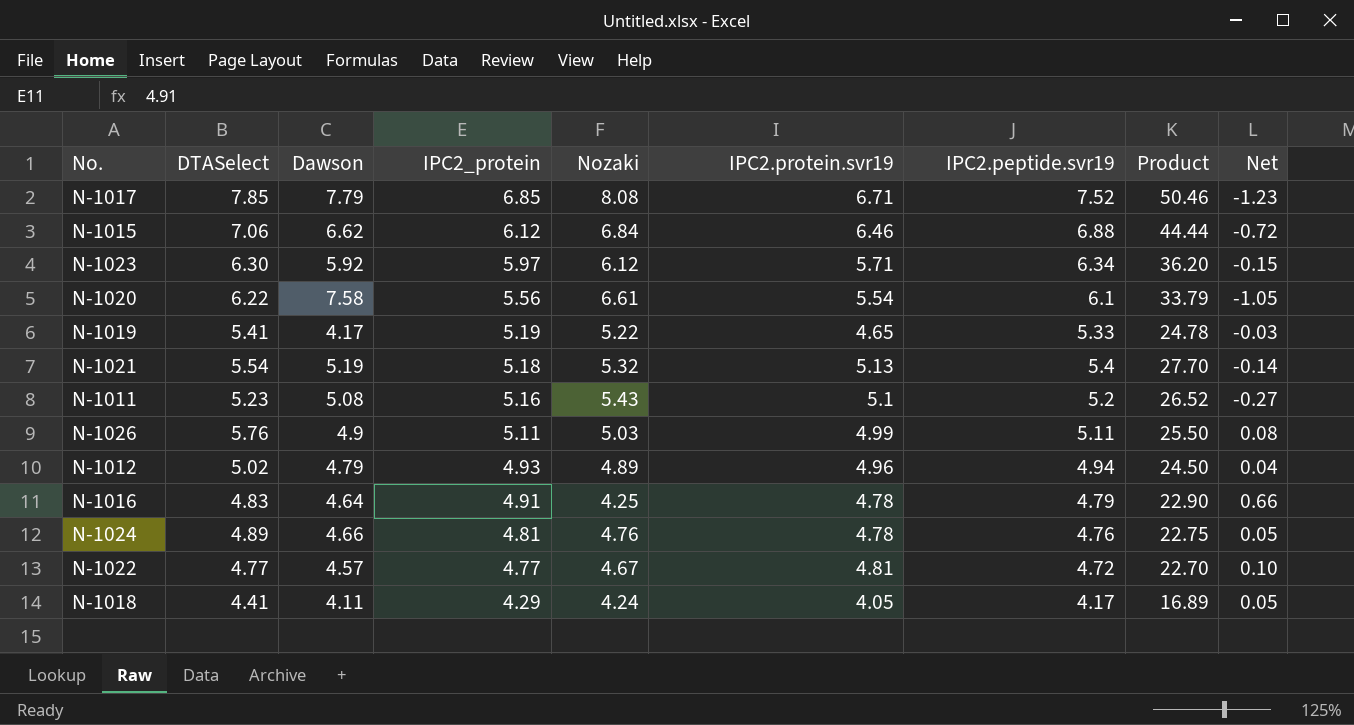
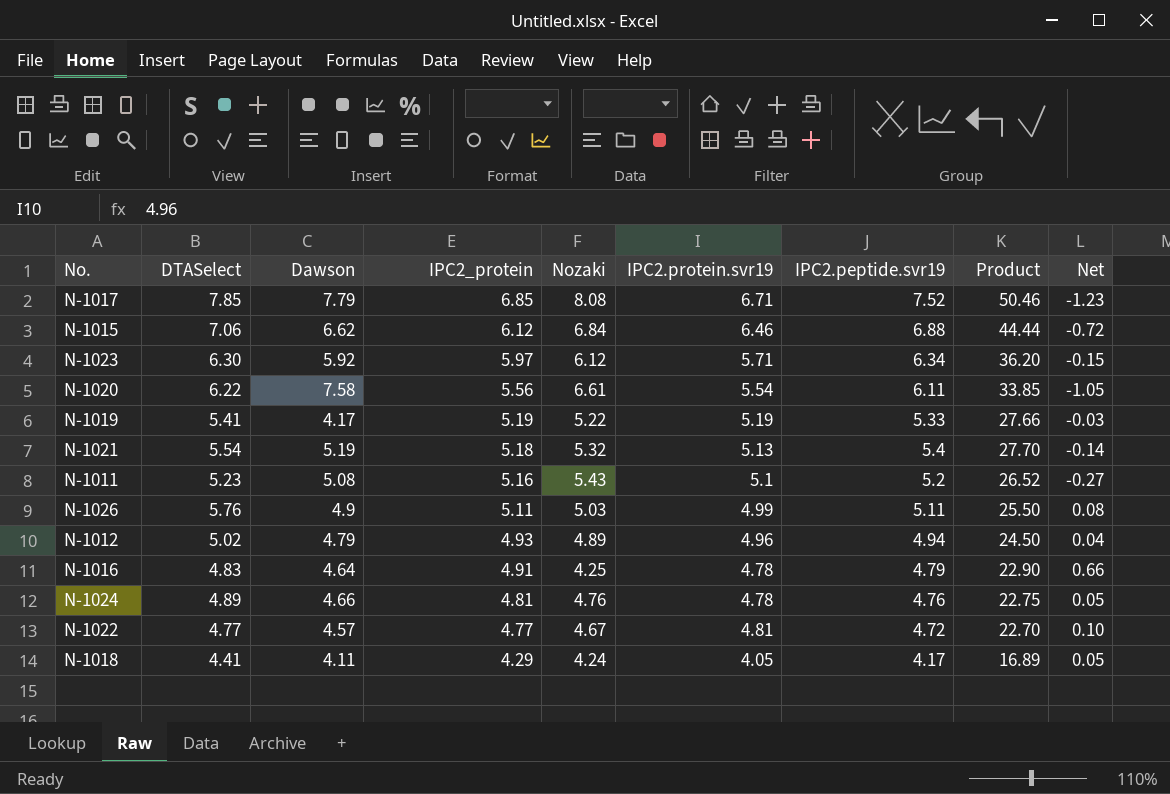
N-1020 | IPC2.peptide.svr19: 6.1 -> 6.11
N-1020 | Product: 33.79 -> 33.85
N-1019 | IPC2.protein.svr19: 4.65 -> 5.19
N-1019 | Product: 24.78 -> 27.66

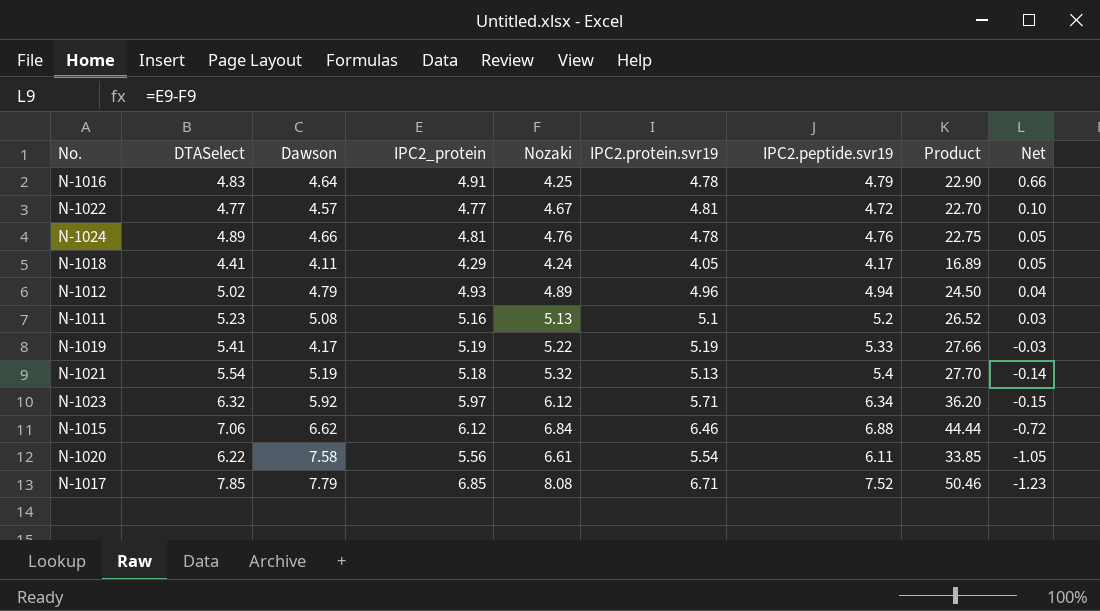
row order: IPC2_protein descending -> Net descending
row N-1026: 5.76 | 4.9 | 5.11 | 5.03 | 4.99 | 5.11 | 25.50 | 0.08 -> none
N-1011 | Nozaki: 5.43 -> 5.13
N-1011 | Net: -0.27 -> 0.03
N-1023 | DTASelect: 6.30 -> 6.32

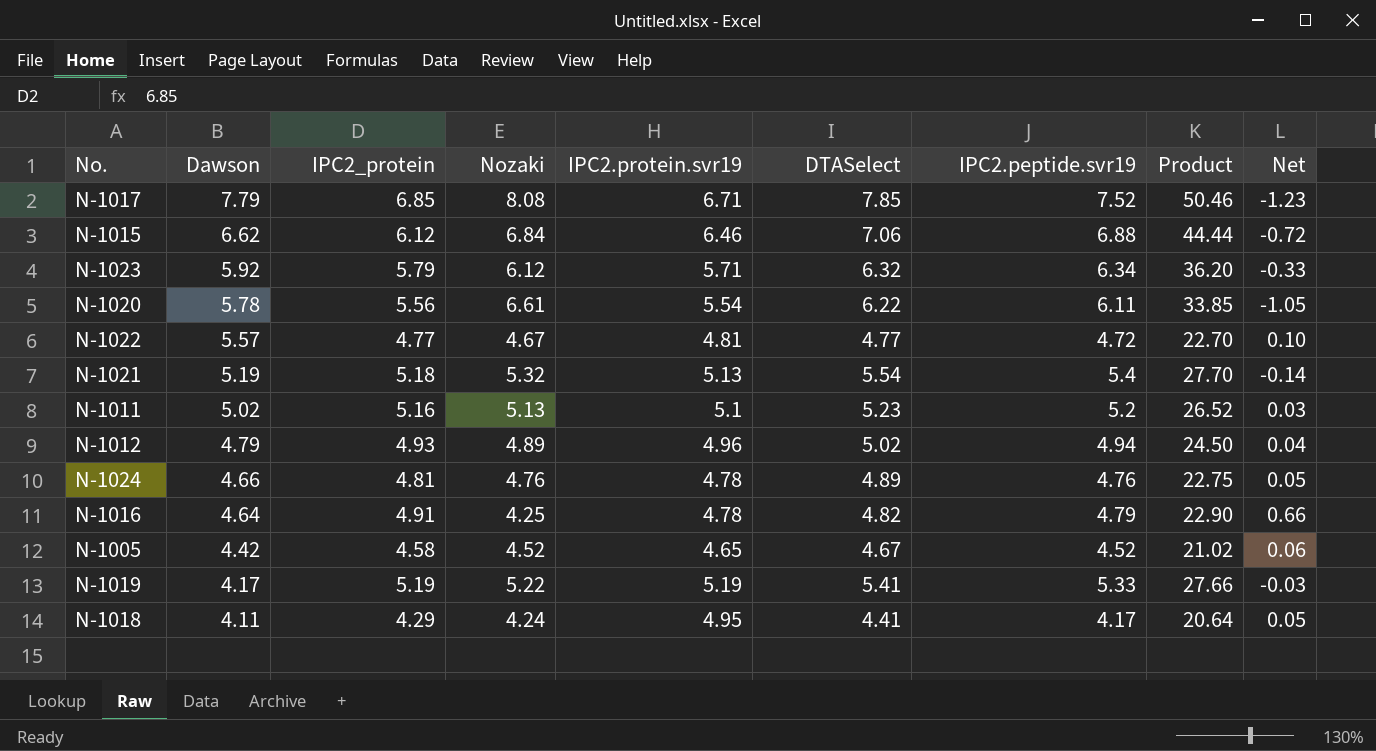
row order: Net descending -> Dawson descending
column DTASelect | position: 2 -> 6
N-1023 | IPC2_protein: 5.97 -> 5.79
N-1023 | Net: -0.15 -> -0.33
N-1020 | Dawson: 7.58 -> 5.78
N-1022 | Dawson: 4.57 -> 5.57
N-1011 | Dawson: 5.08 -> 5.02
N-1016 | DTASelect: 4.83 -> 4.82
row N-1005: none -> 4.42 | 4.58 | 4.52 | 4.65 | 4.67 | 4.52 | 21.02 | 0.06
N-1018 | IPC2.protein.svr19: 4.05 -> 4.95
N-1018 | Product: 16.89 -> 20.64

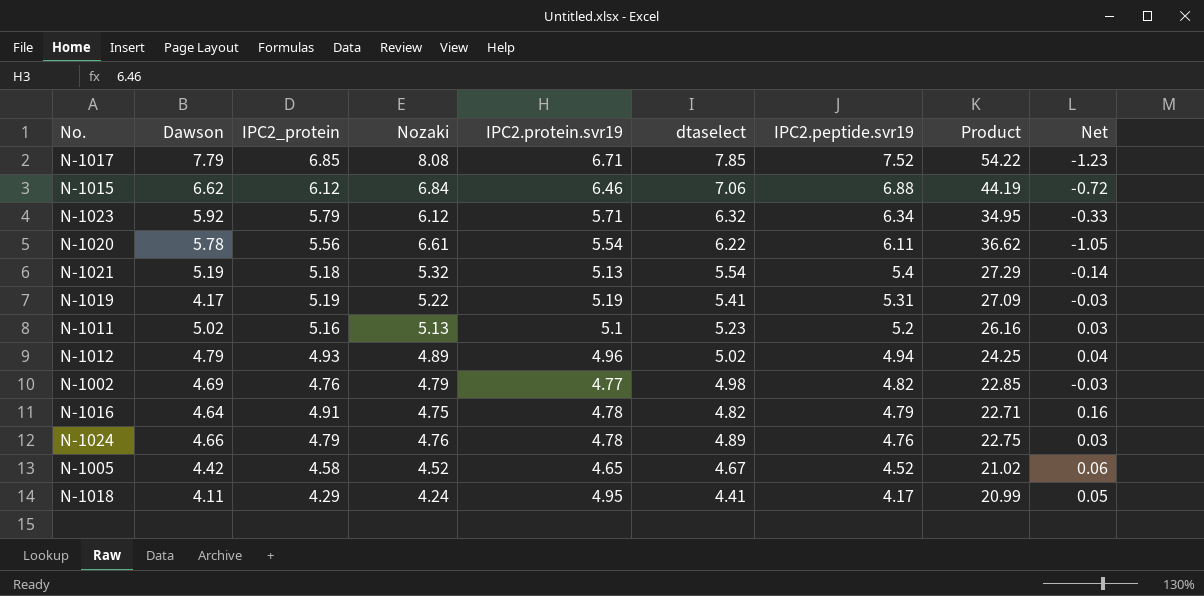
row order: Dawson descending -> IPC2.peptide.svr19 descending
column name: DTASelect -> dtaselect
column Product | formula: [IPC2.protein.svr19] * [IPC2.peptide.svr19] -> [Nozaki] * [IPC2.protein.svr19]
row N-1022: 5.57 | 4.77 | 4.67 | 4.81 | 4.77 | 4.72 | 22.70 | 0.10 -> none
N-1019 | IPC2.peptide.svr19: 5.33 -> 5.31
row N-1002: none -> 4.69 | 4.76 | 4.79 | 4.77 | 4.98 | 4.82 | 22.85 | -0.03
N-1016 | Nozaki: 4.25 -> 4.75
N-1016 | Net: 0.66 -> 0.16
N-1024 | IPC2_protein: 4.81 -> 4.79
N-1024 | Net: 0.05 -> 0.03

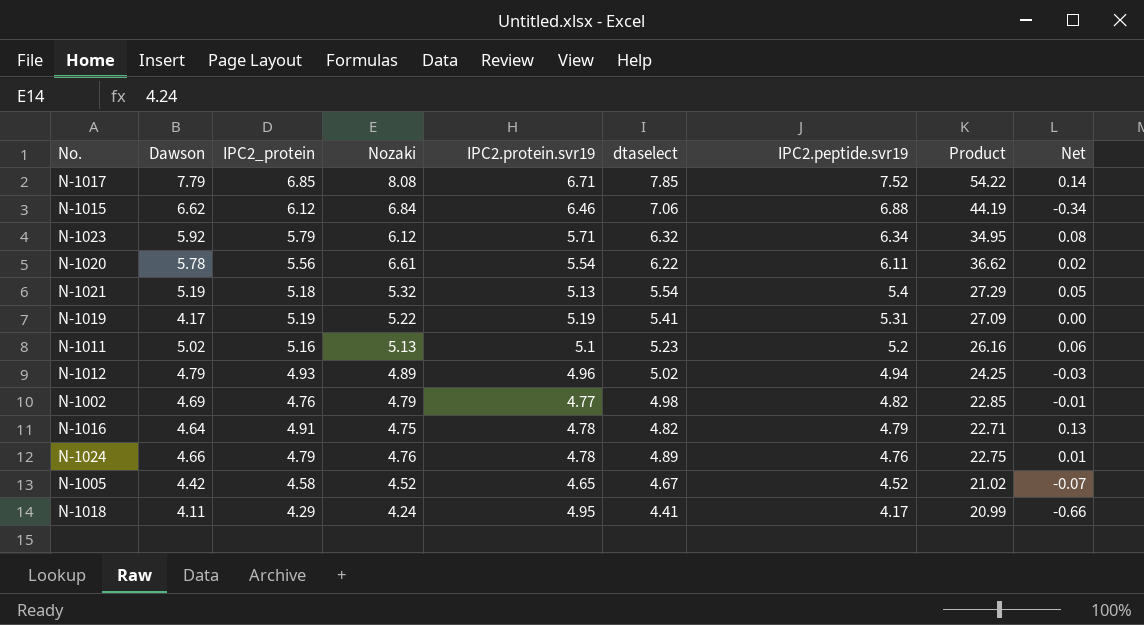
column Net | formula: [IPC2_protein] - [Nozaki] -> [IPC2_protein] - [IPC2.protein.svr19]

